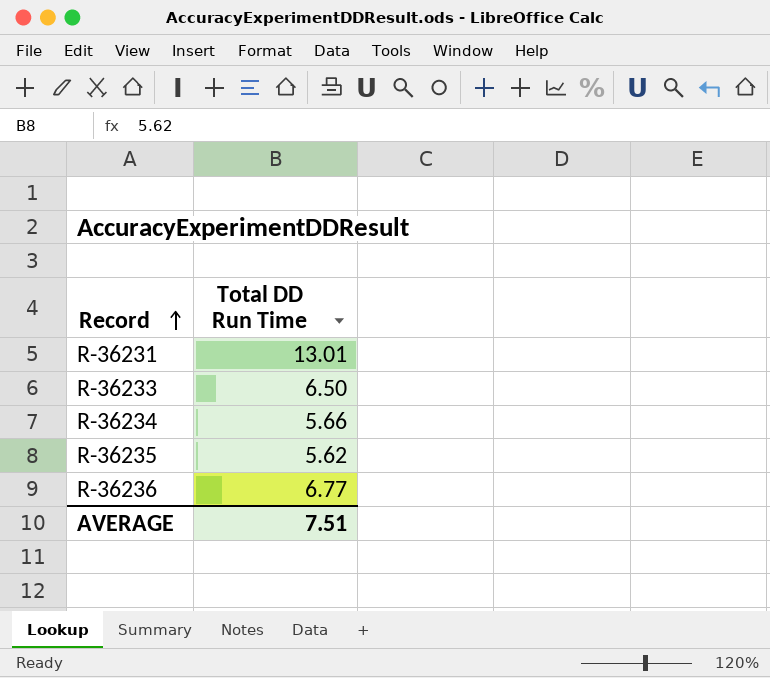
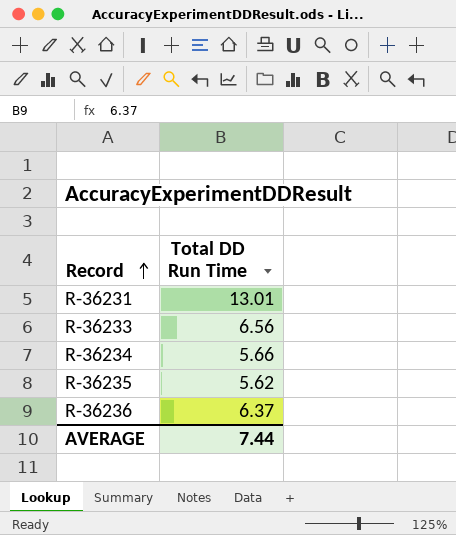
R-36233 | Total DD Run Time: 6.50 -> 6.56
R-36236 | Total DD Run Time: 6.77 -> 6.37
AVERAGE | Total DD Run Time: 7.51 -> 7.44

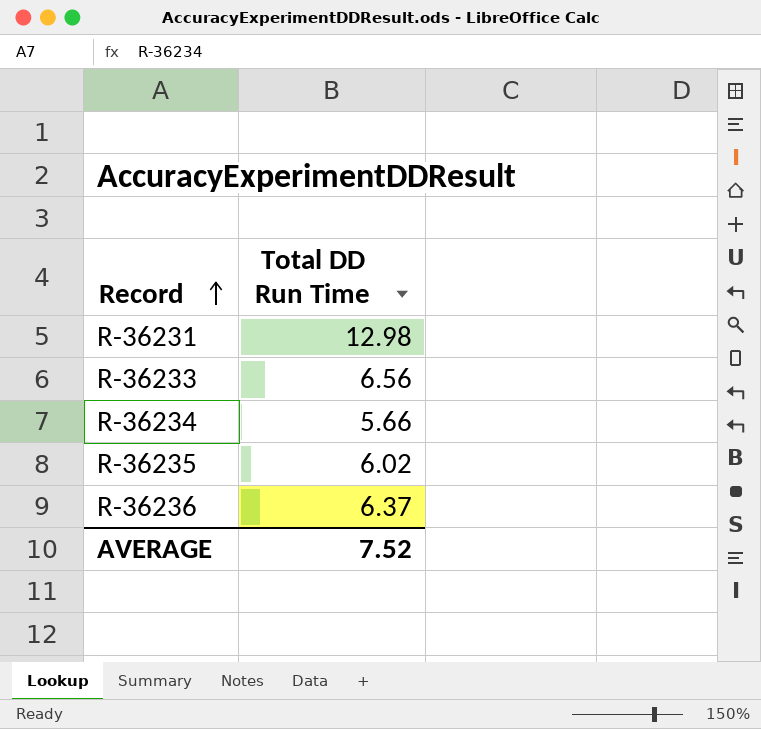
R-36231 | Total DD Run Time: 13.01 -> 12.98
R-36235 | Total DD Run Time: 5.62 -> 6.02
AVERAGE | Total DD Run Time: 7.44 -> 7.52

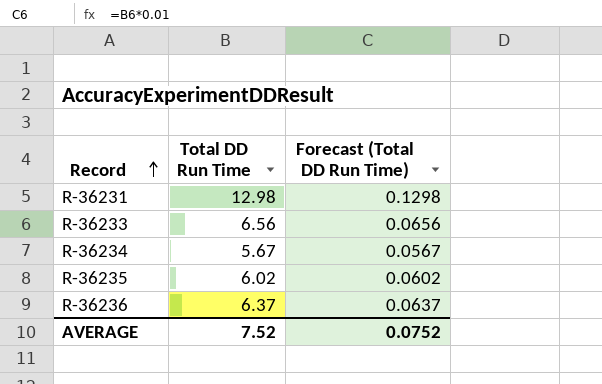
column Forecast (Total DD Run Time) | formula: none -> [Total DD Run Time] * 0.01
R-36234 | Total DD Run Time: 5.66 -> 5.67

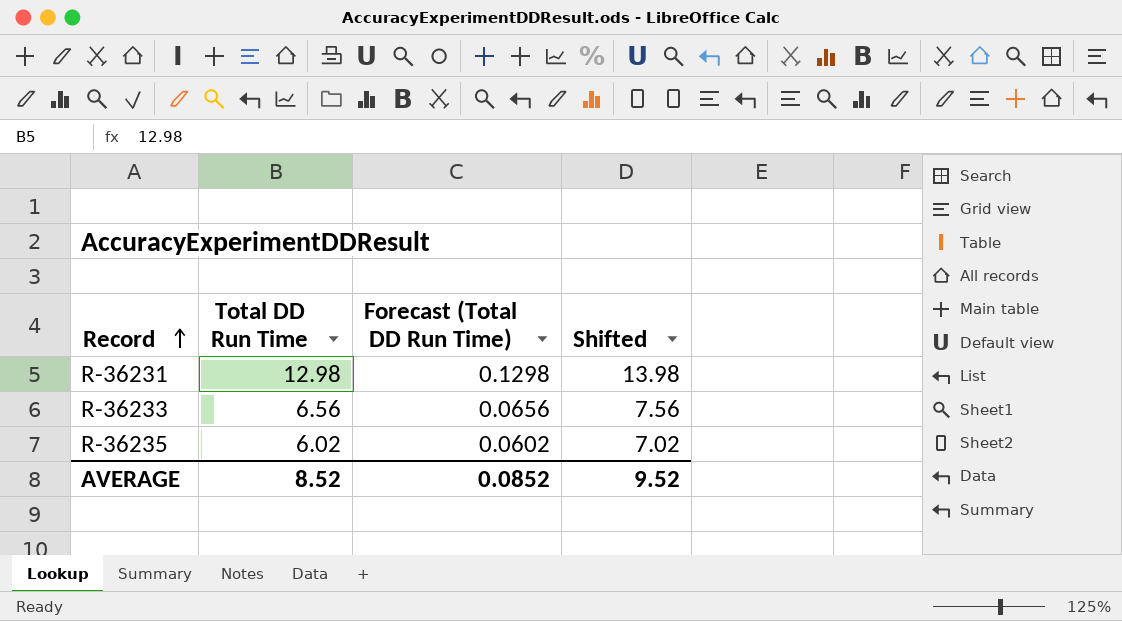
column Shifted | formula: none -> [Total DD Run Time] + 1
row R-36234: 5.67 | 0.0567 -> none
row R-36236: 6.37 | 0.0637 -> none
AVERAGE | Total DD Run Time: 7.52 -> 8.52
AVERAGE | Forecast (Total DD Run Time): 0.0752 -> 0.0852

